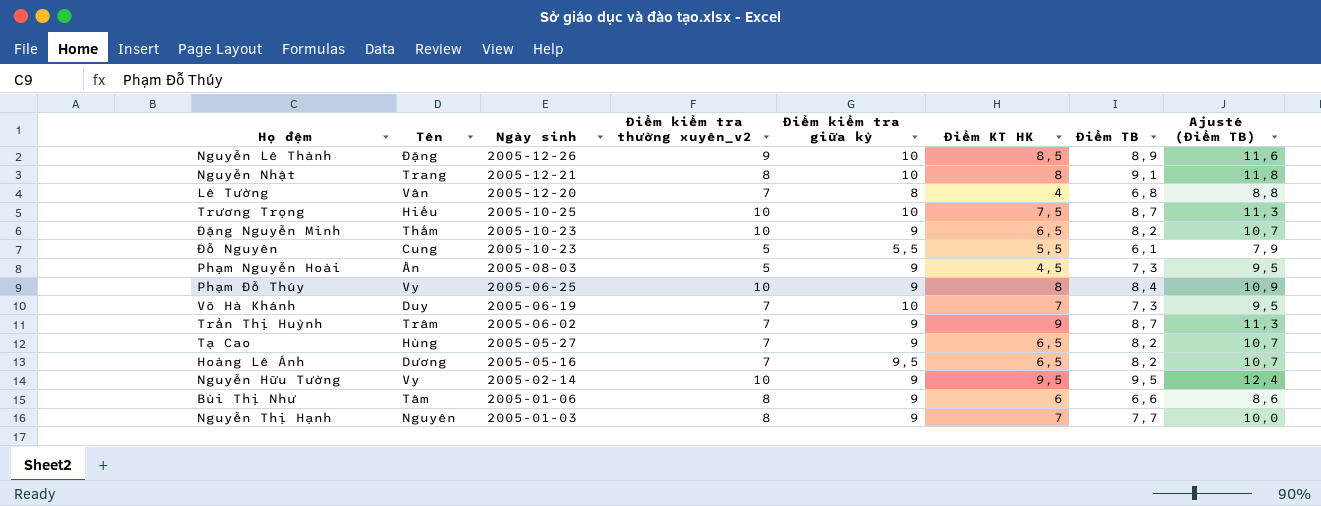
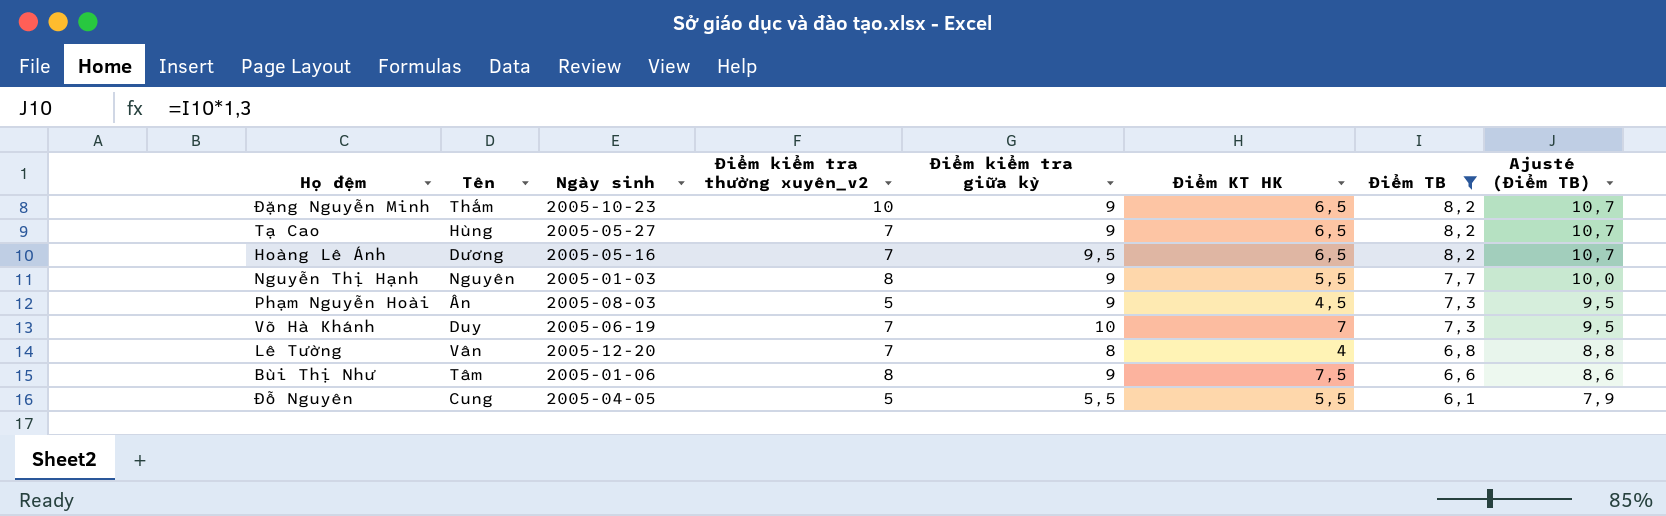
filter: none -> Điểm TB <= 8,2
row order: Ngày sinh descending -> Điểm TB descending
Nguyễn Thị Hạnh | Điểm KT HK: 7 -> 5,5
Bùi Thị Như | Điểm KT HK: 6 -> 7,5
Đỗ Nguyên | Ngày sinh: 2005-10-23 -> 2005-04-05

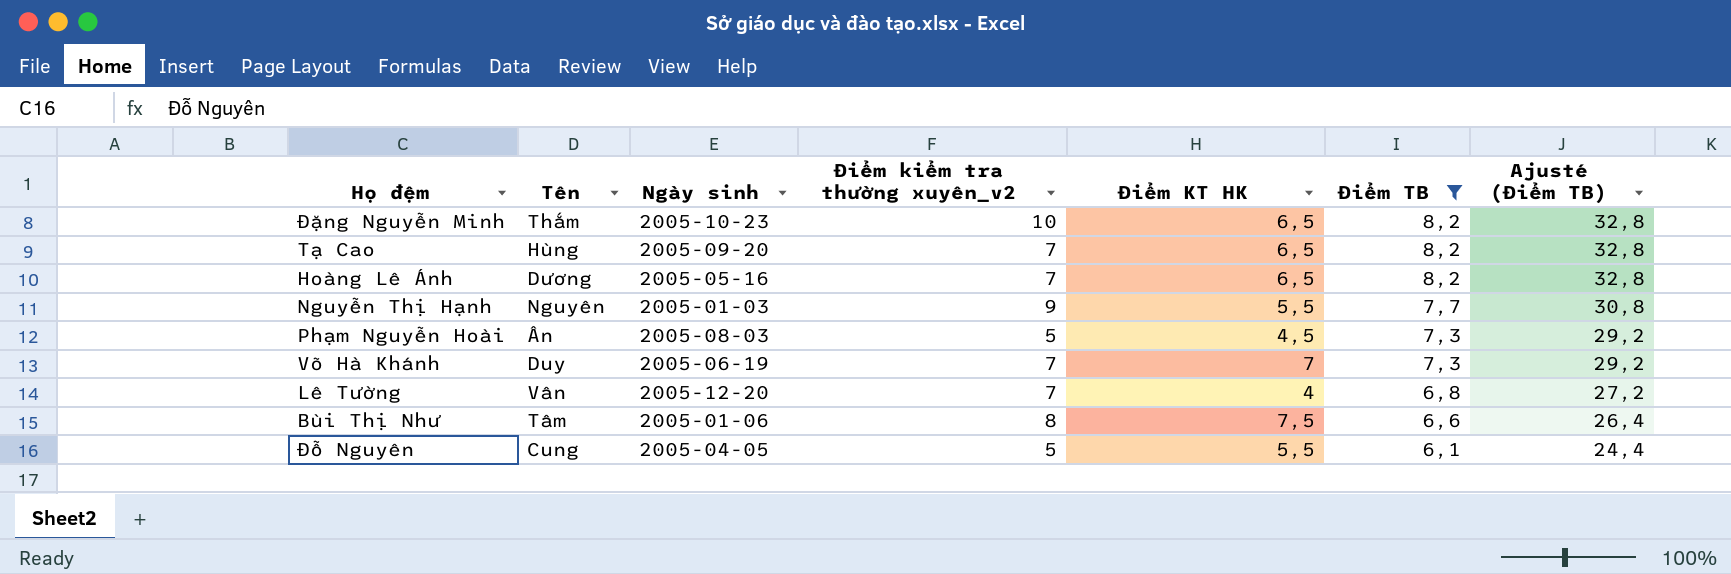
column Điểm kiểm tra giữa kỳ | position: 5 -> none
column Ajusté (Điểm TB) | formula: [Điểm TB] * 1,3 -> [Điểm TB] * 4
Tạ Cao | Ngày sinh: 2005-05-27 -> 2005-09-20
Nguyễn Thị Hạnh | Điểm kiểm tra thường xuyên_v2: 8 -> 9

